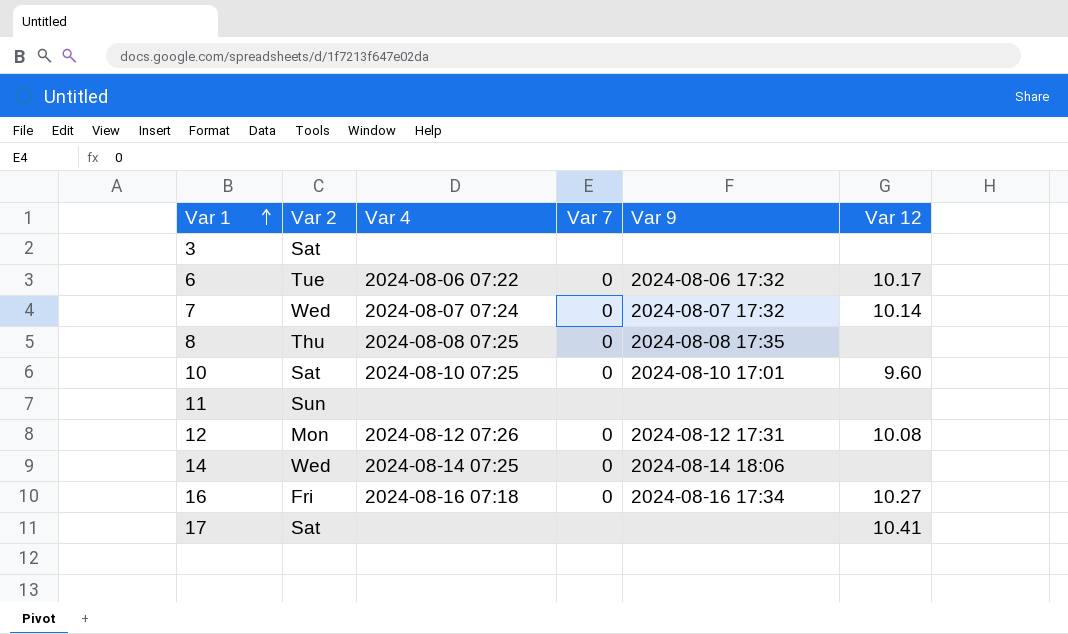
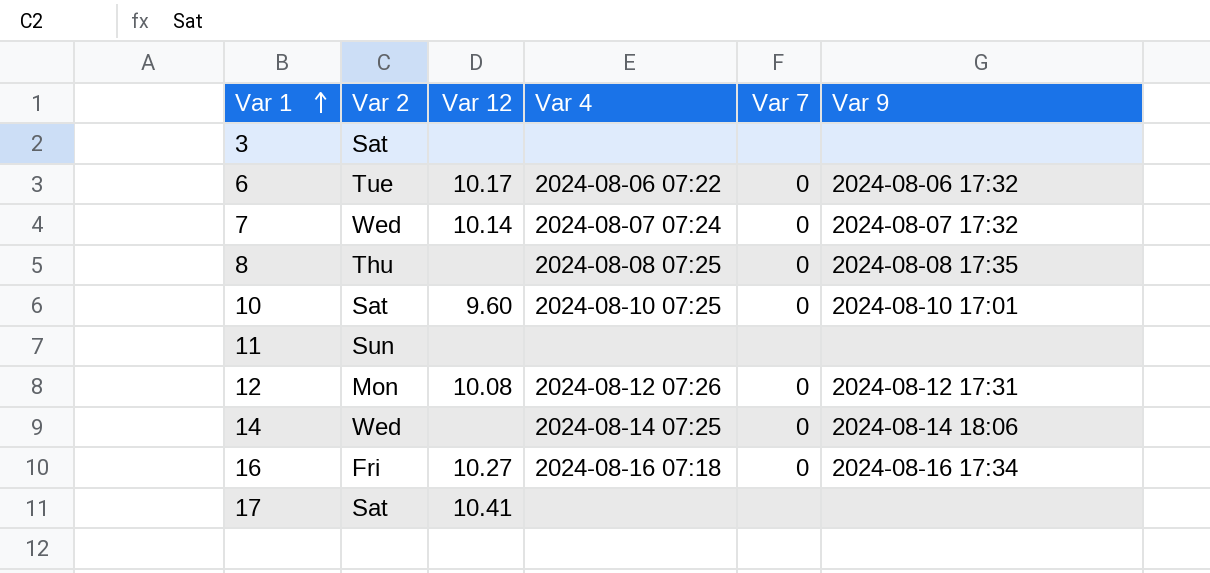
column Var 12 | position: 6 -> 3

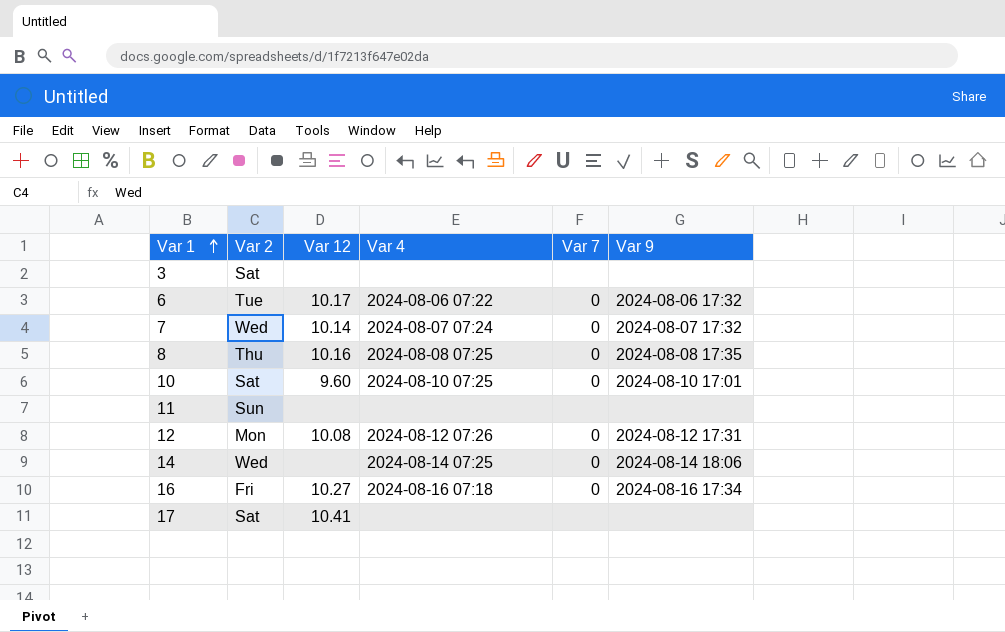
8 | Var 12: none -> 10.16

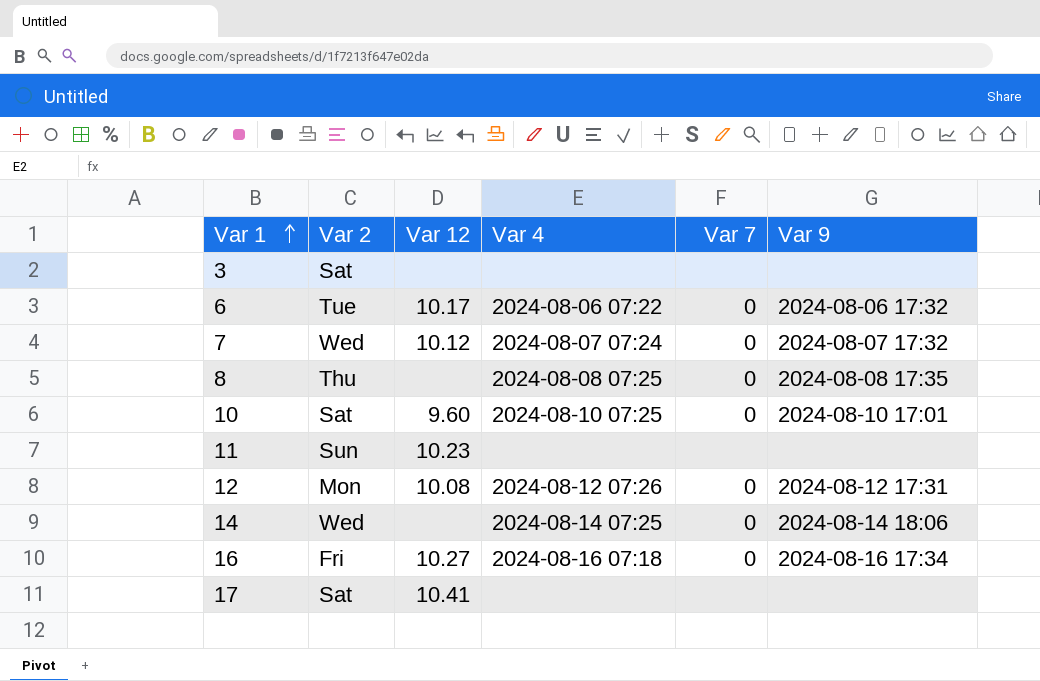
7 | Var 12: 10.14 -> 10.12
8 | Var 12: 10.16 -> none
11 | Var 12: none -> 10.23

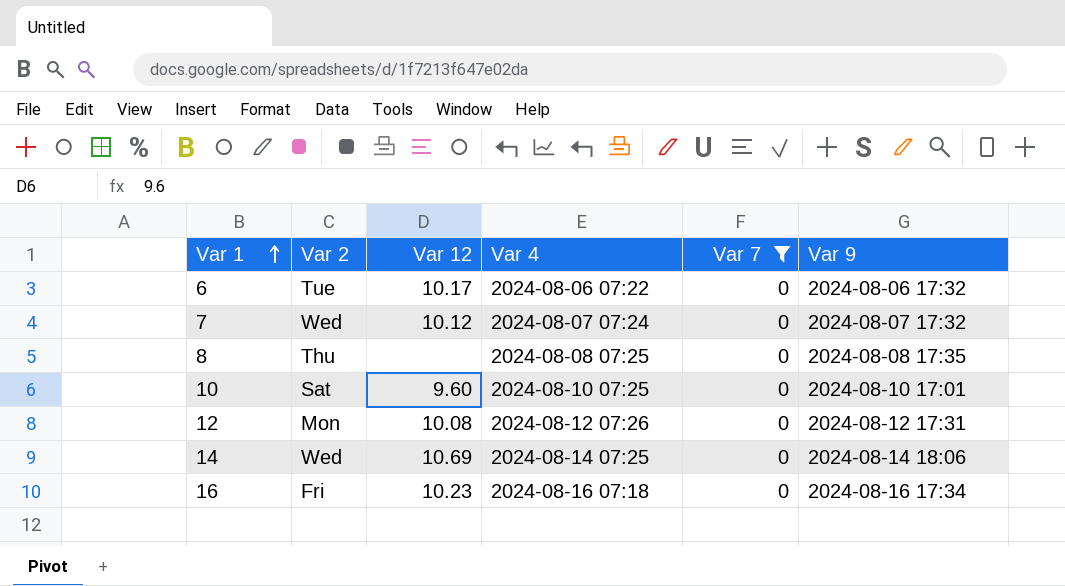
filter: none -> Var 7 = 0
14 | Var 12: none -> 10.69
16 | Var 12: 10.27 -> 10.23

